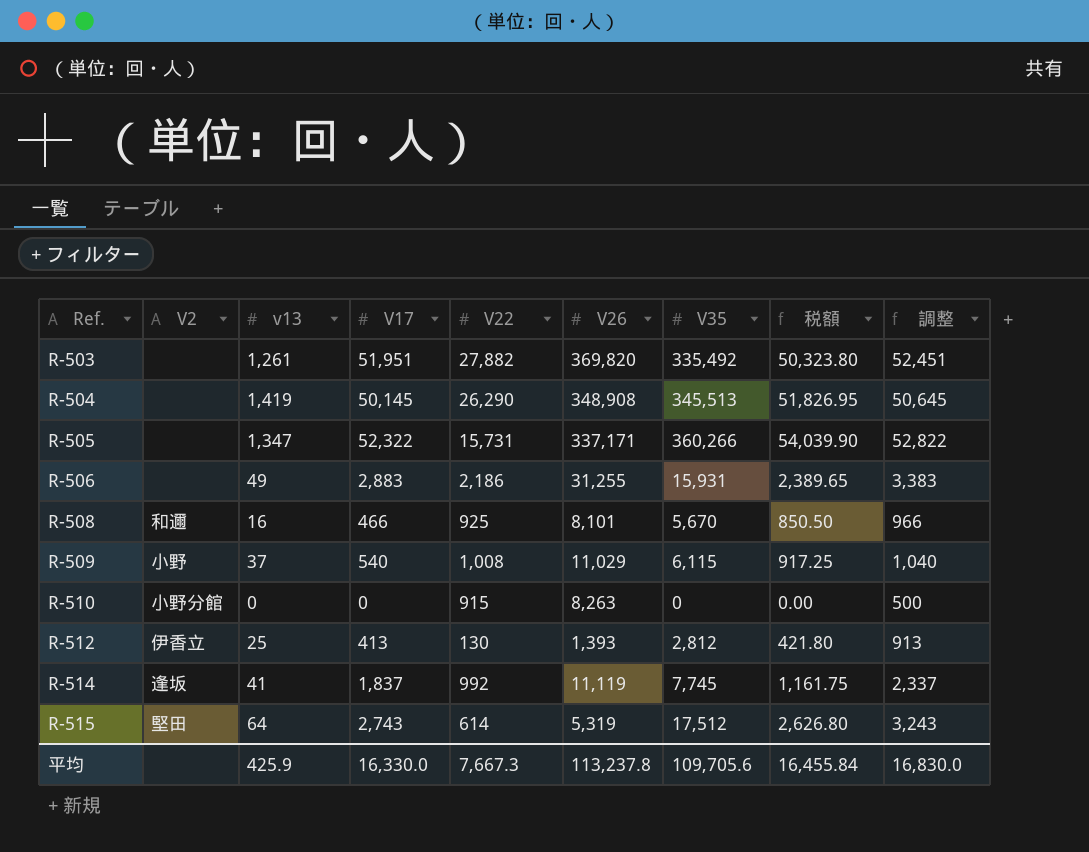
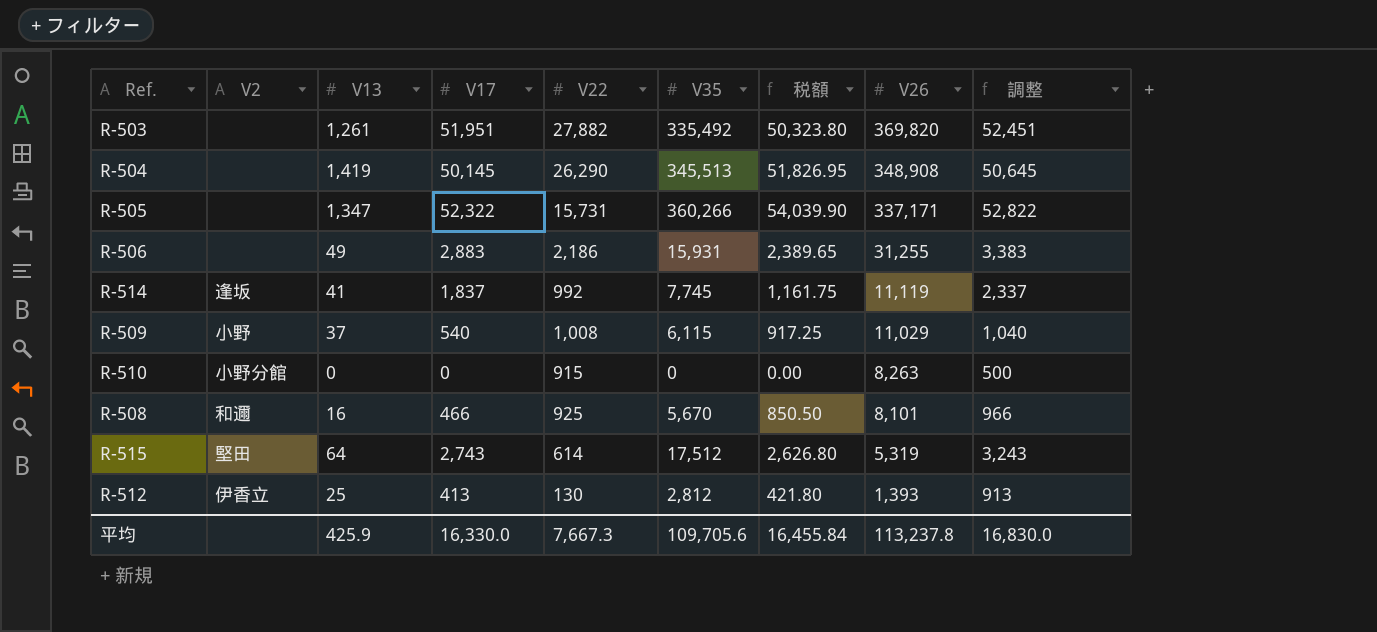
row order: Ref. ascending -> V26 descending
column name: v13 -> V13
column V26 | position: 6 -> 8

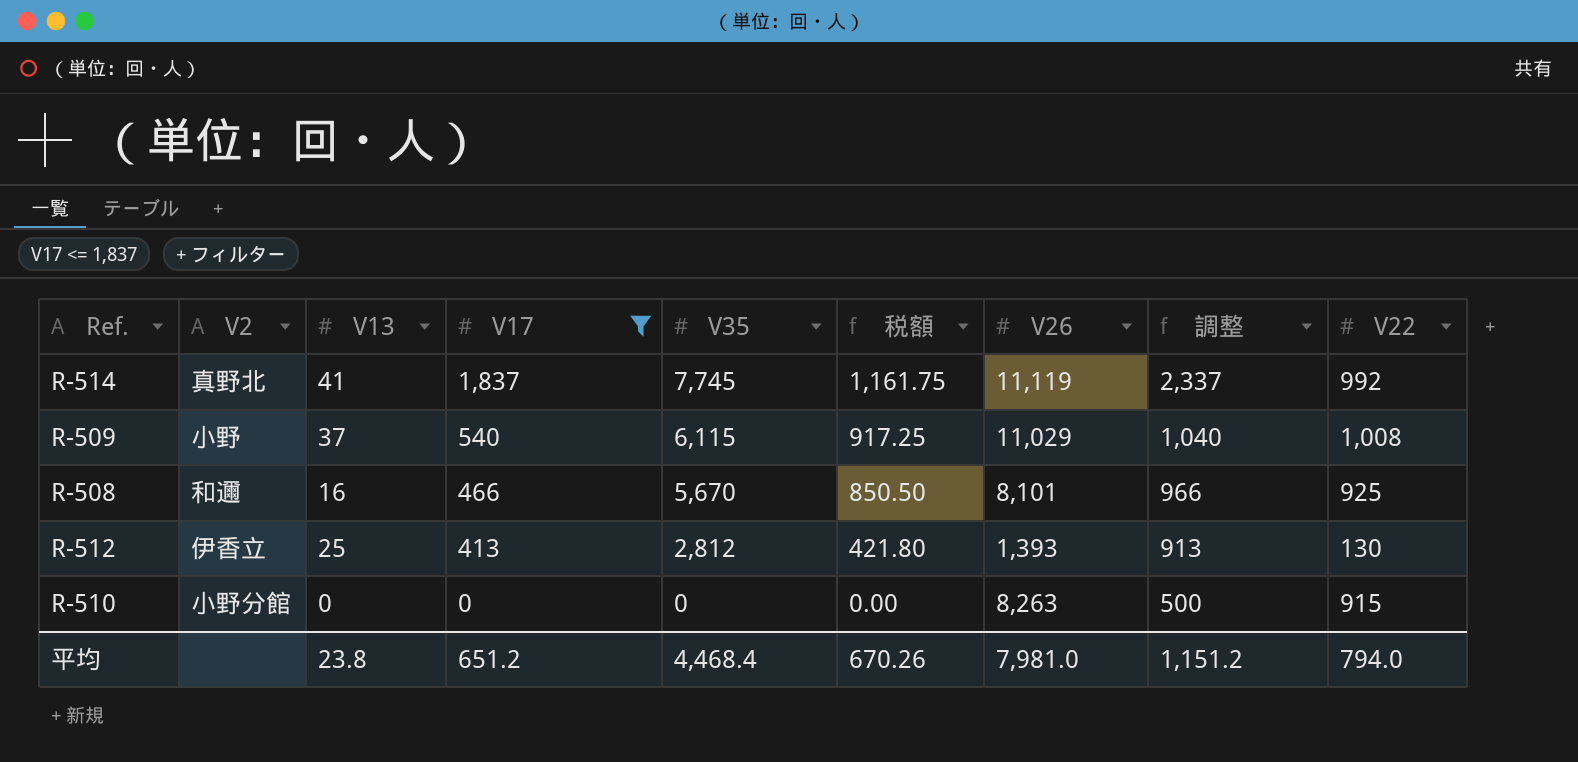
filter: none -> V17 <= 1,837
row order: V26 descending -> V17 descending
column V22 | position: 5 -> 9
R-514 | V2: 逢坂 -> 真野北
平均 | V13: 425.9 -> 23.8
平均 | V17: 16,330.0 -> 651.2
平均 | V35: 109,705.6 -> 4,468.4
平均 | 税額: 16,455.84 -> 670.26
平均 | V26: 113,237.8 -> 7,981.0
平均 | 調整: 16,830.0 -> 1,151.2
平均 | V22: 7,667.3 -> 794.0

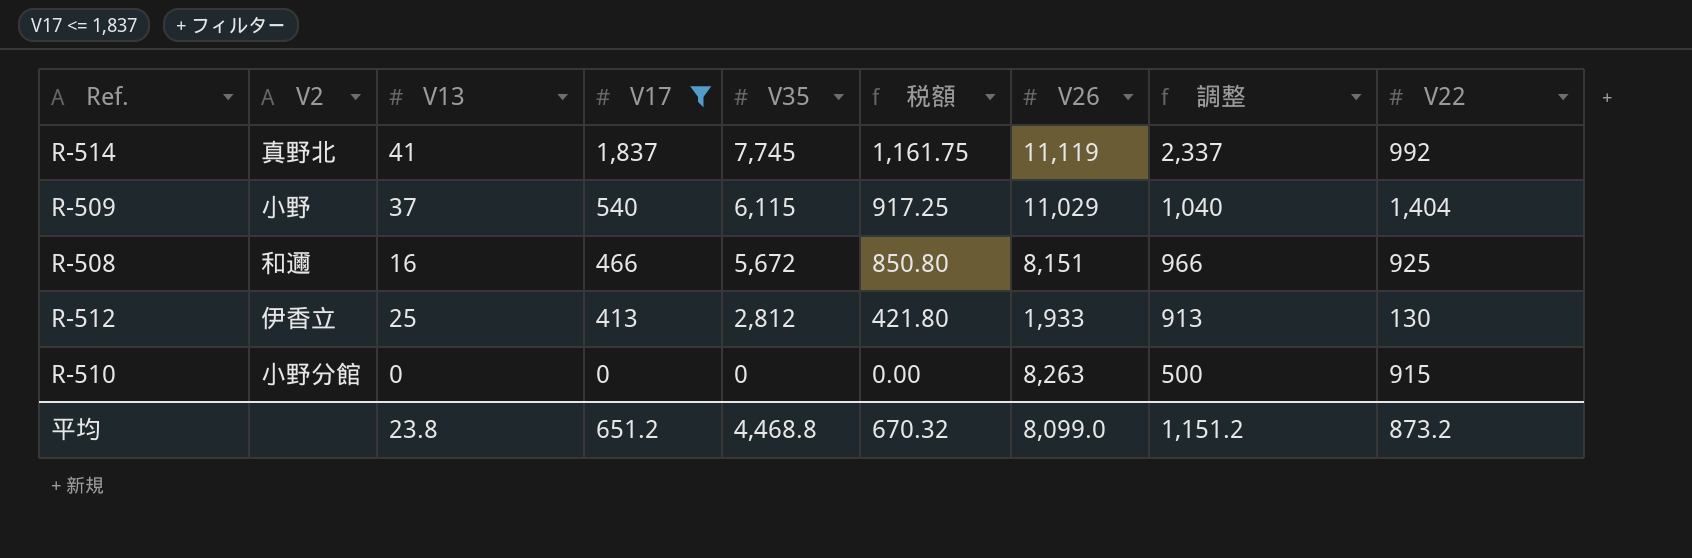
R-509 | V22: 1,008 -> 1,404
R-508 | V35: 5,670 -> 5,672
R-508 | 税額: 850.50 -> 850.80
R-508 | V26: 8,101 -> 8,151
R-512 | V26: 1,393 -> 1,933
平均 | V35: 4,468.4 -> 4,468.8
平均 | 税額: 670.26 -> 670.32
平均 | V26: 7,981.0 -> 8,099.0
平均 | V22: 794.0 -> 873.2

